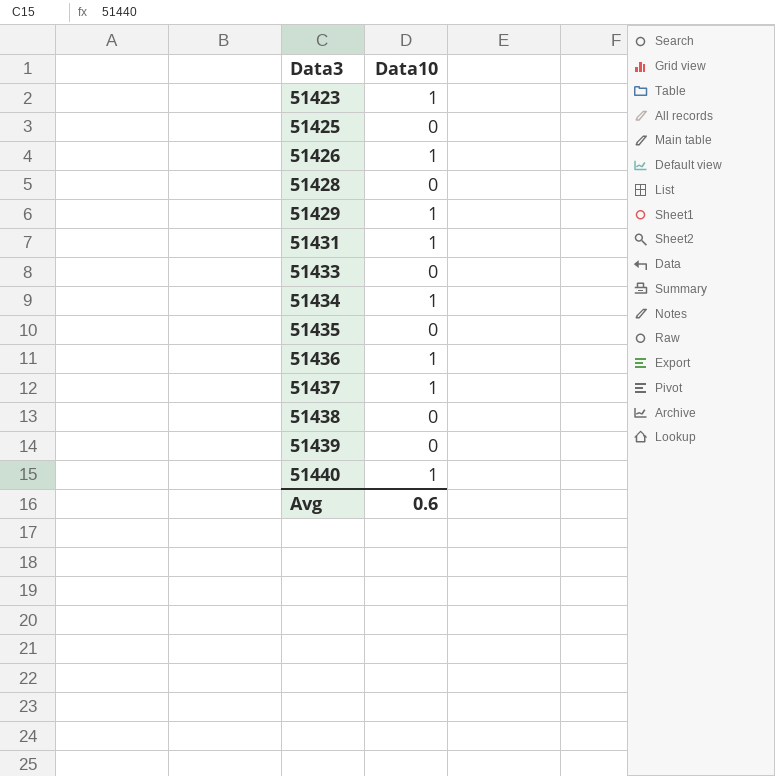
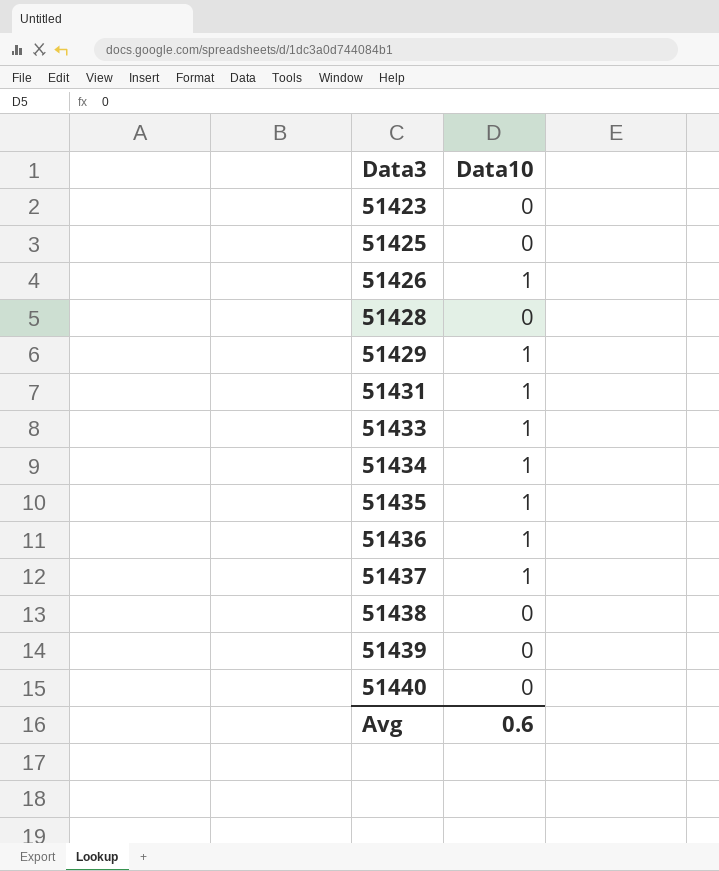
51423 | Data10: 1 -> 0
51433 | Data10: 0 -> 1
51435 | Data10: 0 -> 1
51440 | Data10: 1 -> 0

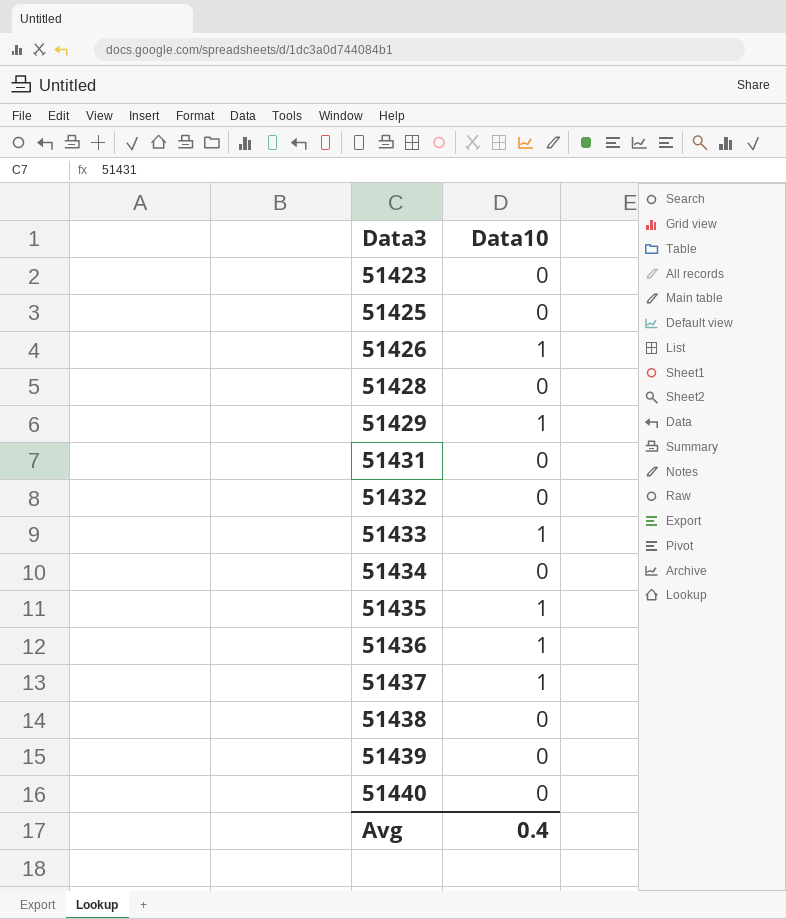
51431 | Data10: 1 -> 0
row 51432: none -> 0
51434 | Data10: 1 -> 0
Avg | Data10: 0.6 -> 0.4

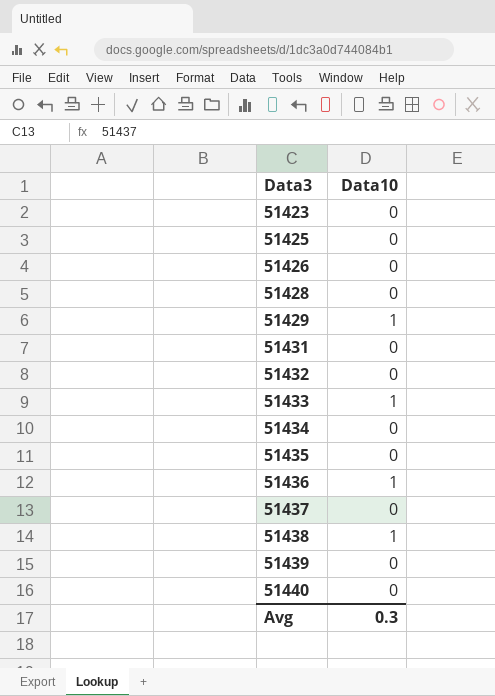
51426 | Data10: 1 -> 0
51435 | Data10: 1 -> 0
51437 | Data10: 1 -> 0
51438 | Data10: 0 -> 1
Avg | Data10: 0.4 -> 0.3

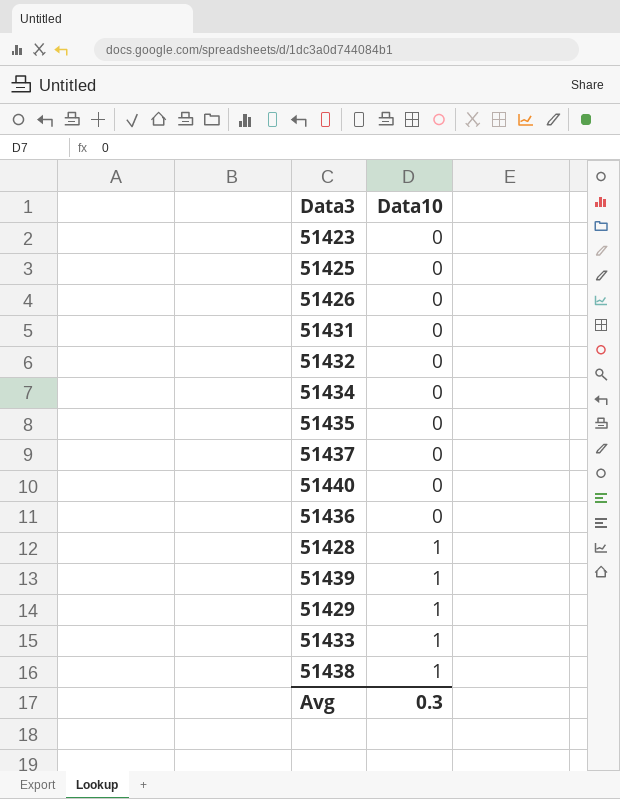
row order: Data3 ascending -> Data10 ascending
51436 | Data10: 1 -> 0
51428 | Data10: 0 -> 1
51439 | Data10: 0 -> 1

